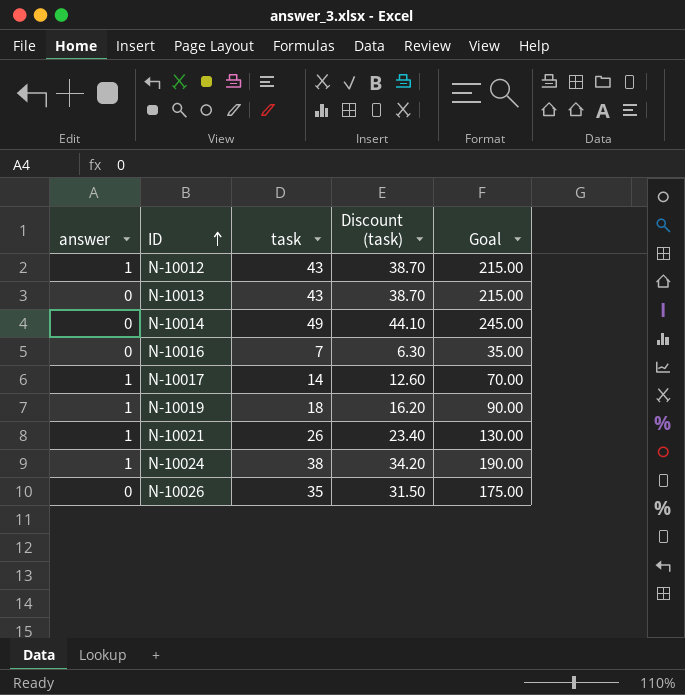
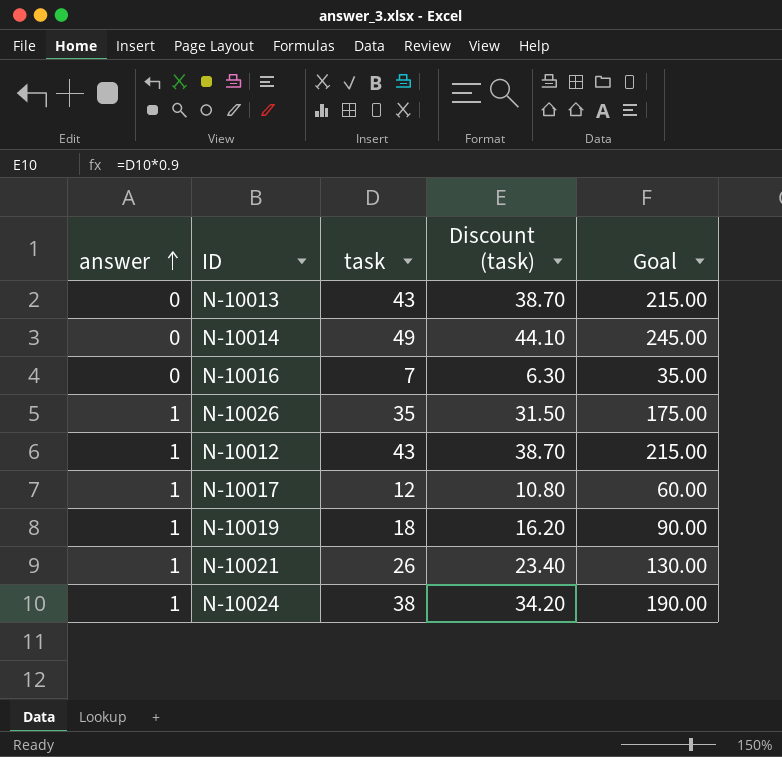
row order: ID ascending -> answer ascending
N-10026 | answer: 0 -> 1
N-10017 | task: 14 -> 12
N-10017 | Discount (task): 12.60 -> 10.80
N-10017 | Goal: 70.00 -> 60.00

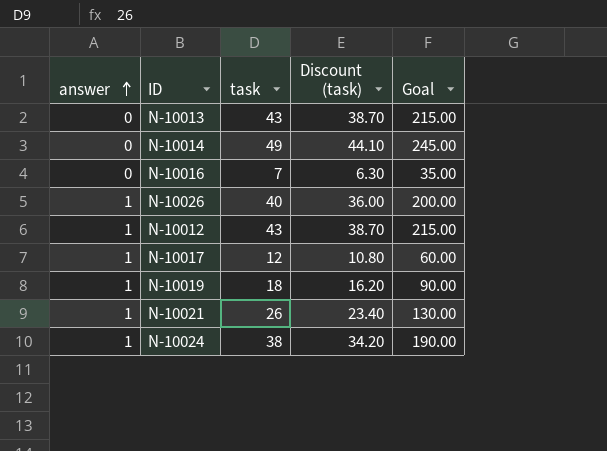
N-10026 | task: 35 -> 40
N-10026 | Discount (task): 31.50 -> 36.00
N-10026 | Goal: 175.00 -> 200.00

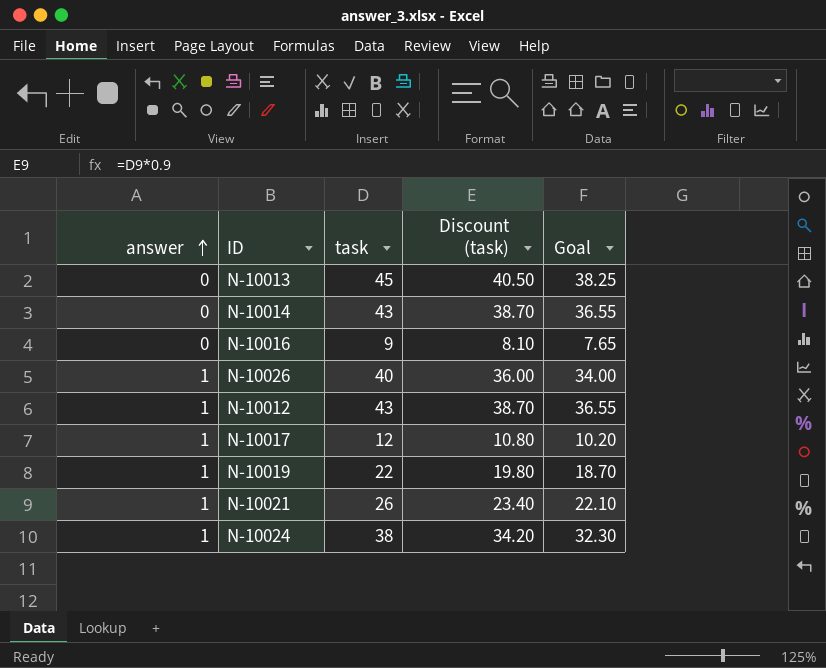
column Goal | formula: [task] * 5 -> [task] * 0.85
N-10013 | task: 43 -> 45
N-10013 | Discount (task): 38.70 -> 40.50
N-10014 | task: 49 -> 43
N-10014 | Discount (task): 44.10 -> 38.70
N-10016 | task: 7 -> 9
N-10016 | Discount (task): 6.30 -> 8.10
N-10019 | task: 18 -> 22
N-10019 | Discount (task): 16.20 -> 19.80

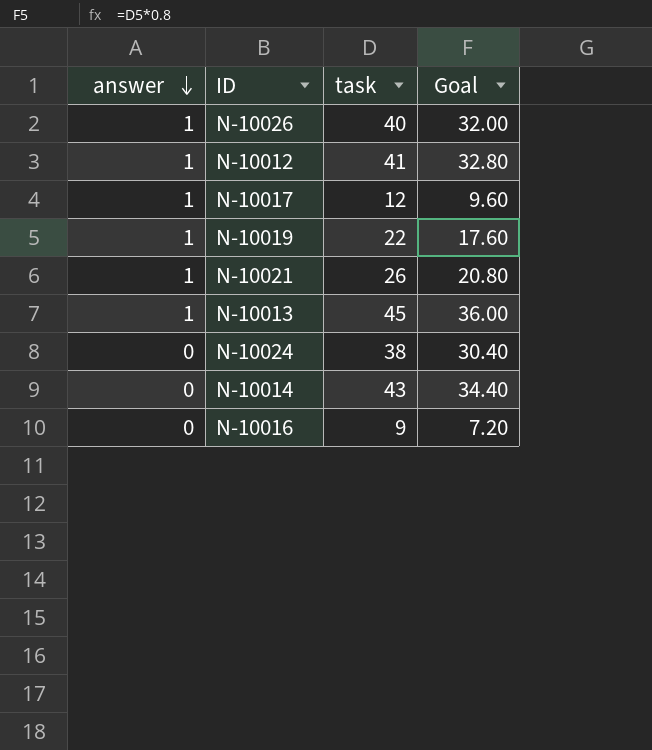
row order: answer ascending -> answer descending
column Discount (task) | formula: [task] * 0.9 -> none
column Goal | formula: [task] * 0.85 -> [task] * 0.8
N-10012 | task: 43 -> 41
N-10013 | answer: 0 -> 1
N-10024 | answer: 1 -> 0

